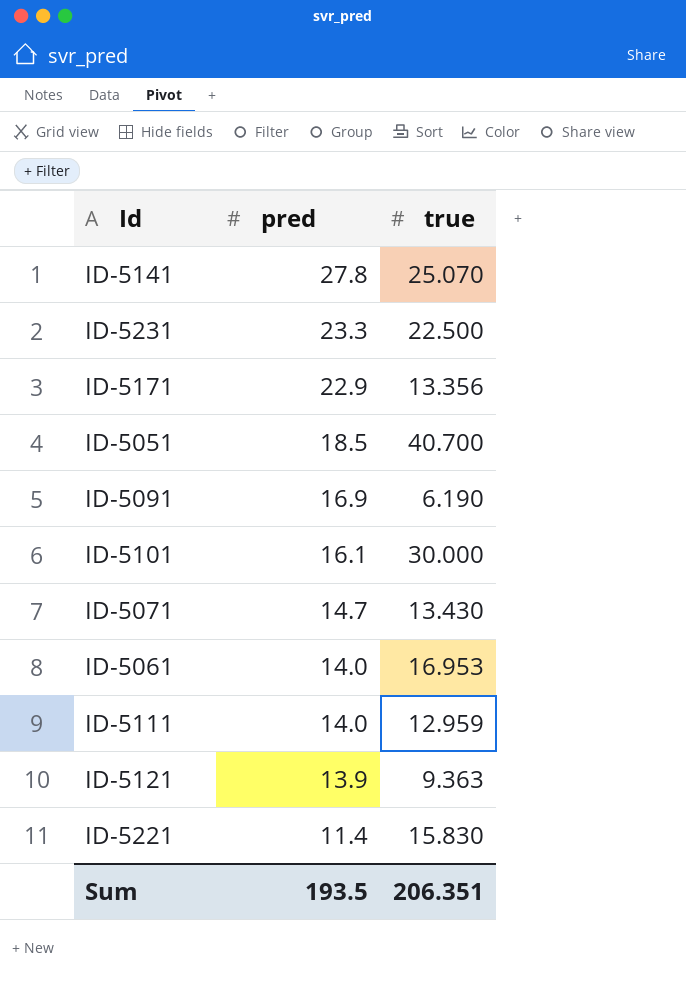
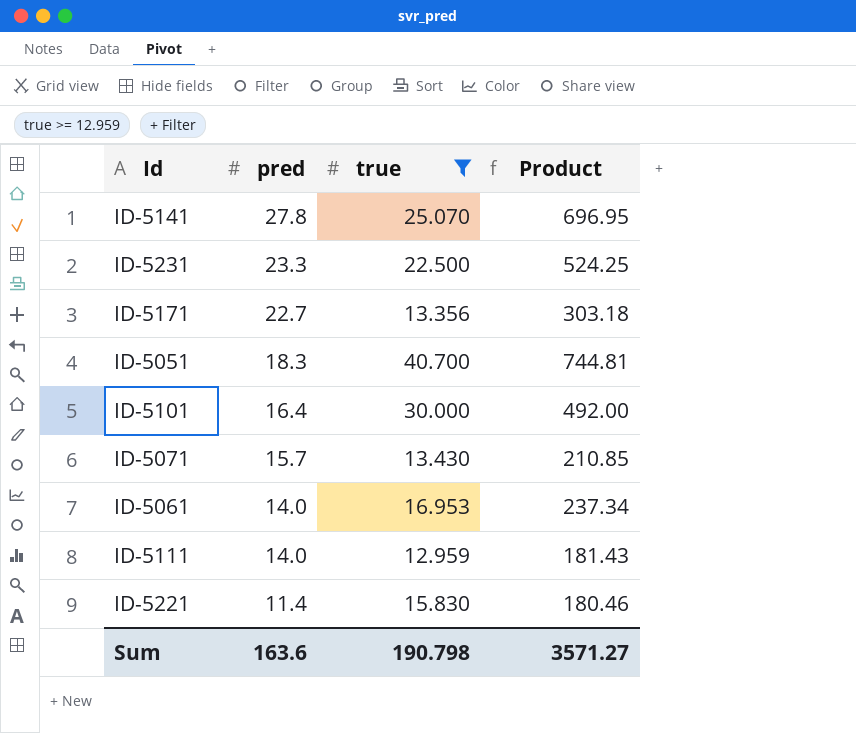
filter: none -> true >= 12.959
column Product | formula: none -> [pred] * [true]
ID-5171 | pred: 22.9 -> 22.7
ID-5051 | pred: 18.5 -> 18.3
ID-5101 | pred: 16.1 -> 16.4
ID-5071 | pred: 14.7 -> 15.7
Sum | pred: 193.5 -> 163.6
Sum | true: 206.351 -> 190.798

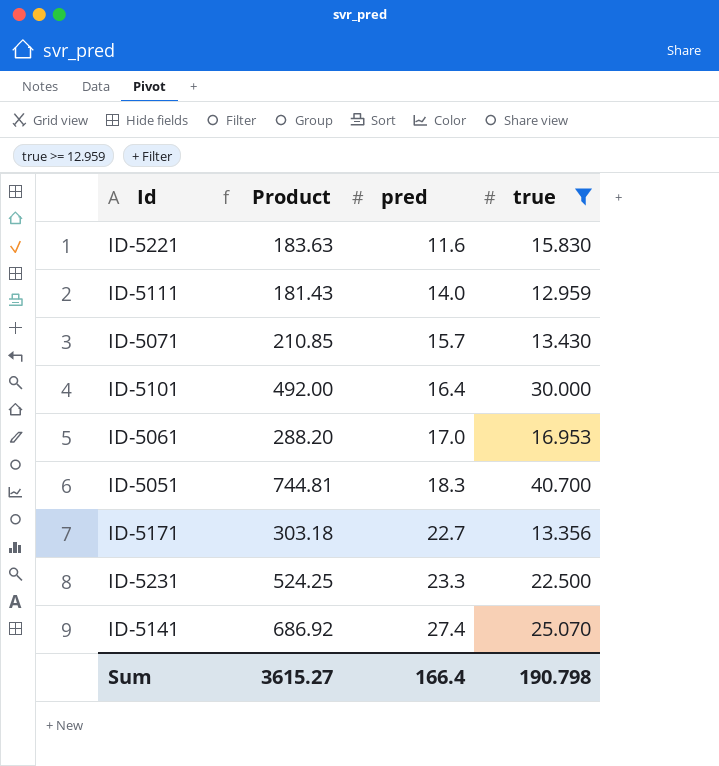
row order: pred descending -> pred ascending
column Product | position: 4 -> 2
ID-5221 | Product: 180.46 -> 183.63
ID-5221 | pred: 11.4 -> 11.6
ID-5061 | Product: 237.34 -> 288.20
ID-5061 | pred: 14.0 -> 17.0
ID-5141 | Product: 696.95 -> 686.92
ID-5141 | pred: 27.8 -> 27.4
Sum | Product: 3571.27 -> 3615.27
Sum | pred: 163.6 -> 166.4

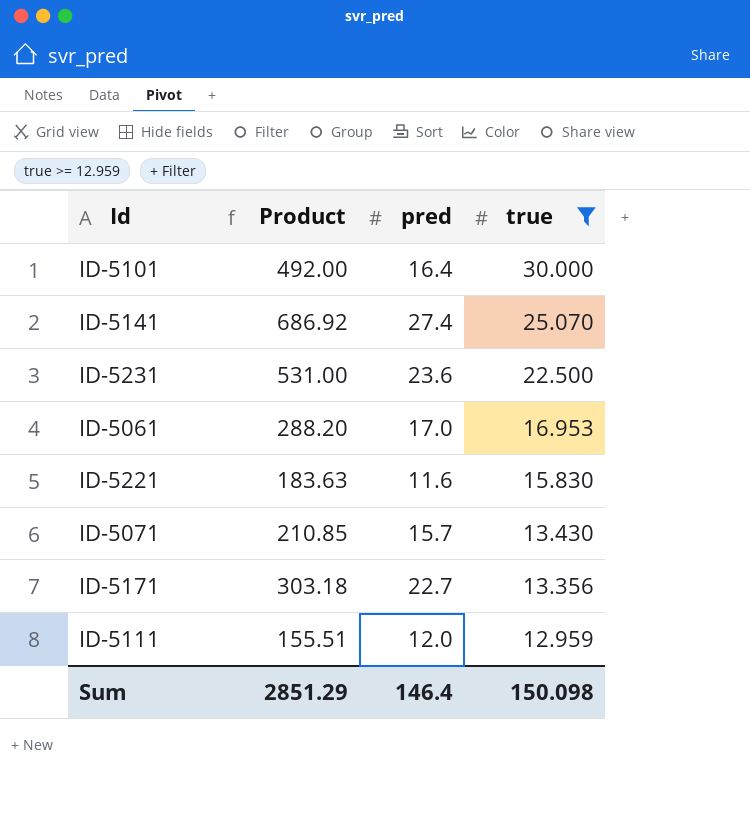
row order: pred ascending -> true descending
row ID-5051: 744.81 | 18.3 | 40.700 -> none
ID-5231 | Product: 524.25 -> 531.00
ID-5231 | pred: 23.3 -> 23.6
ID-5111 | Product: 181.43 -> 155.51
ID-5111 | pred: 14.0 -> 12.0
Sum | Product: 3615.27 -> 2851.29
Sum | pred: 166.4 -> 146.4
Sum | true: 190.798 -> 150.098

